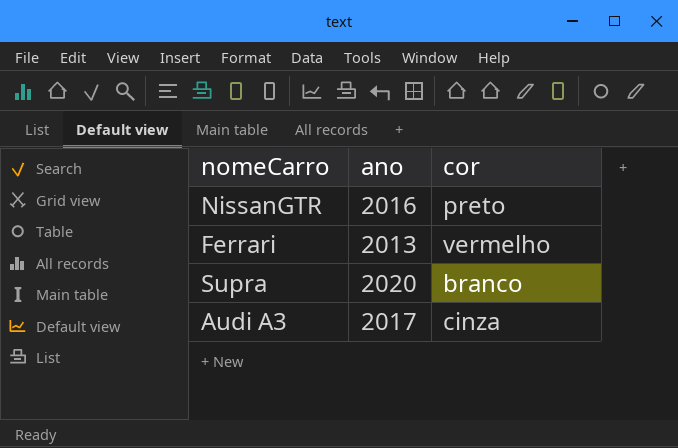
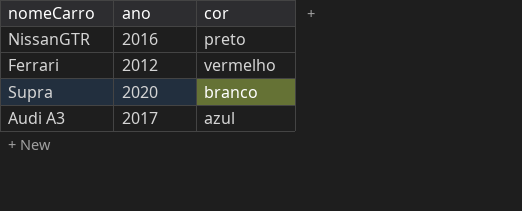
Ferrari | ano: 2013 -> 2012
Audi A3 | cor: cinza -> azul

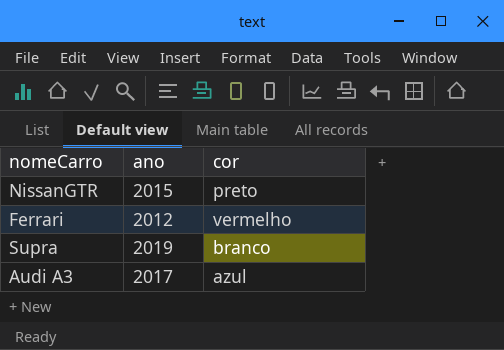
NissanGTR | ano: 2016 -> 2015
Supra | ano: 2020 -> 2019

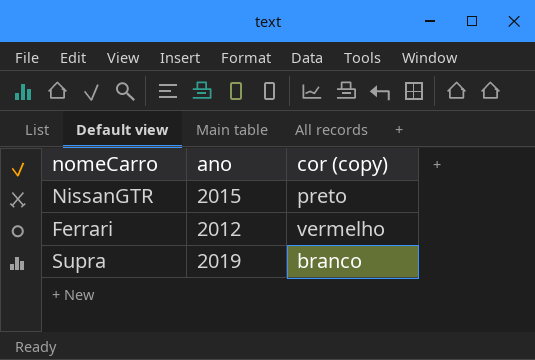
column name: cor -> cor (copy)
row Audi A3: 2017 | azul -> none

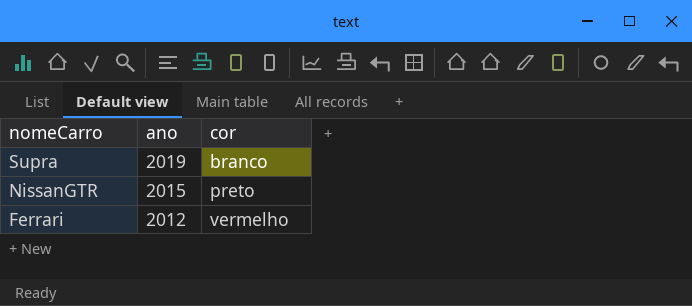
row order: none -> nomeCarro descending
column name: cor (copy) -> cor

